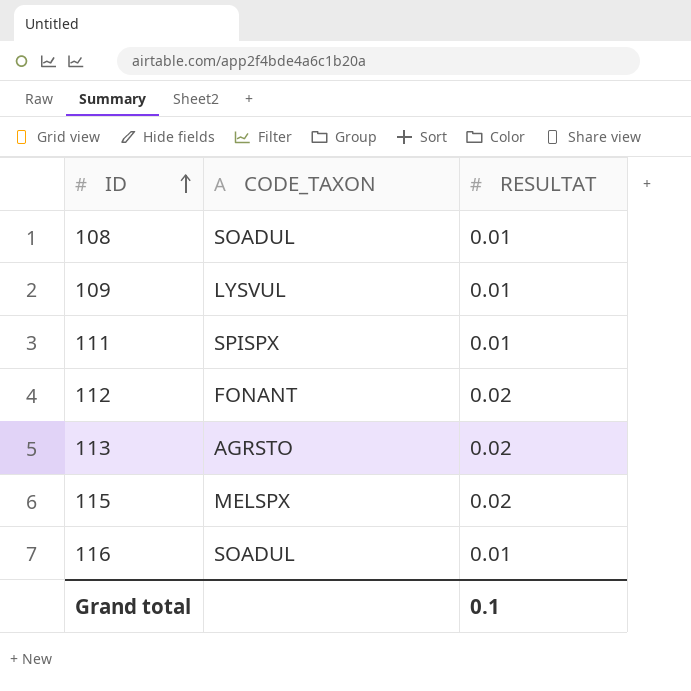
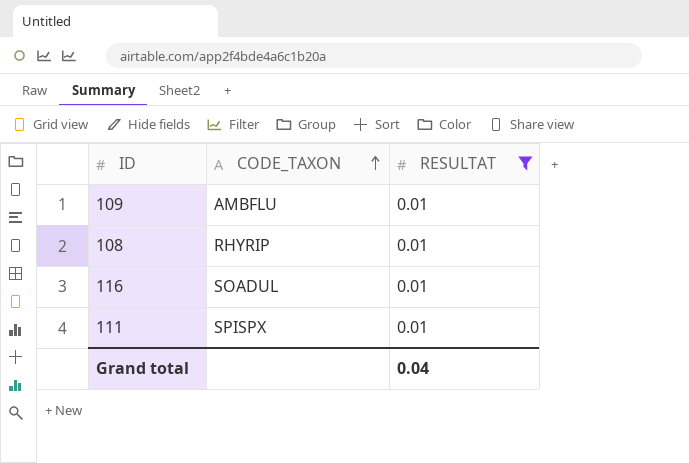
filter: none -> RESULTAT = 0.01
row order: ID ascending -> CODE_TAXON ascending
109 | CODE_TAXON: LYSVUL -> AMBFLU
108 | CODE_TAXON: SOADUL -> RHYRIP
Grand total | RESULTAT: 0.1 -> 0.04

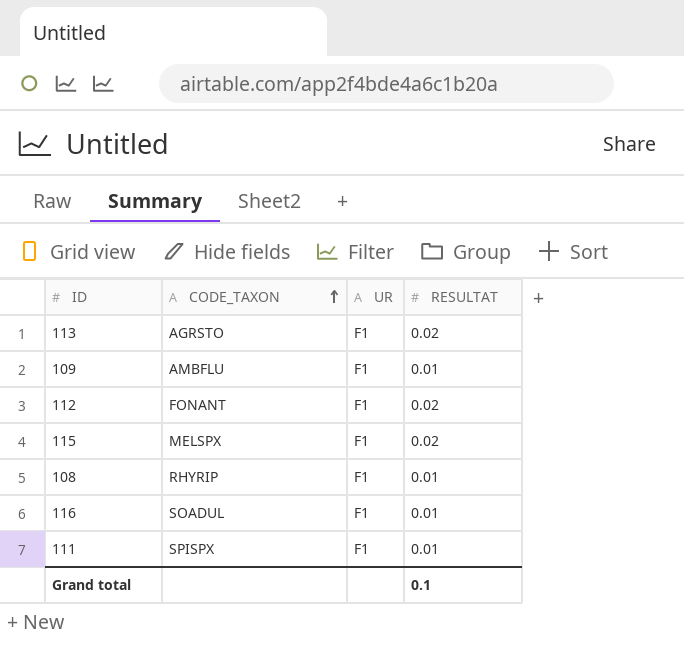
filter: RESULTAT = 0.01 -> none
column UR | position: none -> 3
Grand total | RESULTAT: 0.04 -> 0.1

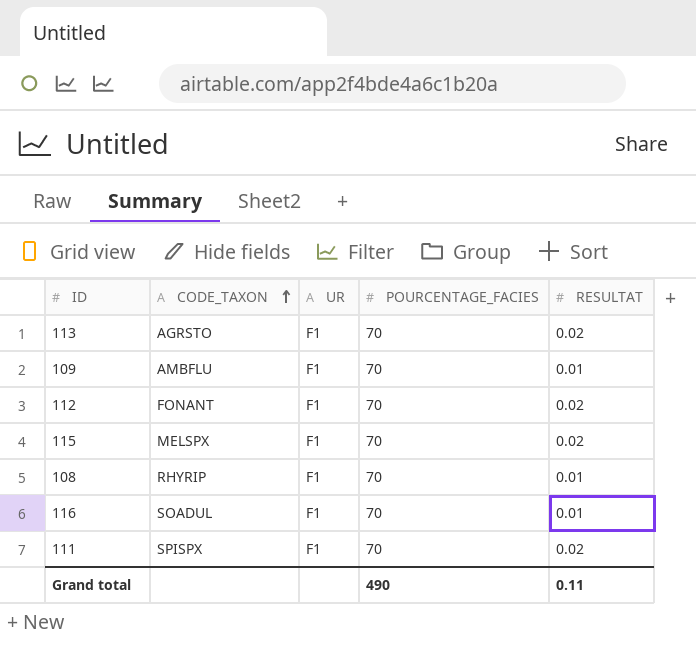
column POURCENTAGE_FACIES | position: none -> 4
111 | RESULTAT: 0.01 -> 0.02
Grand total | RESULTAT: 0.1 -> 0.11

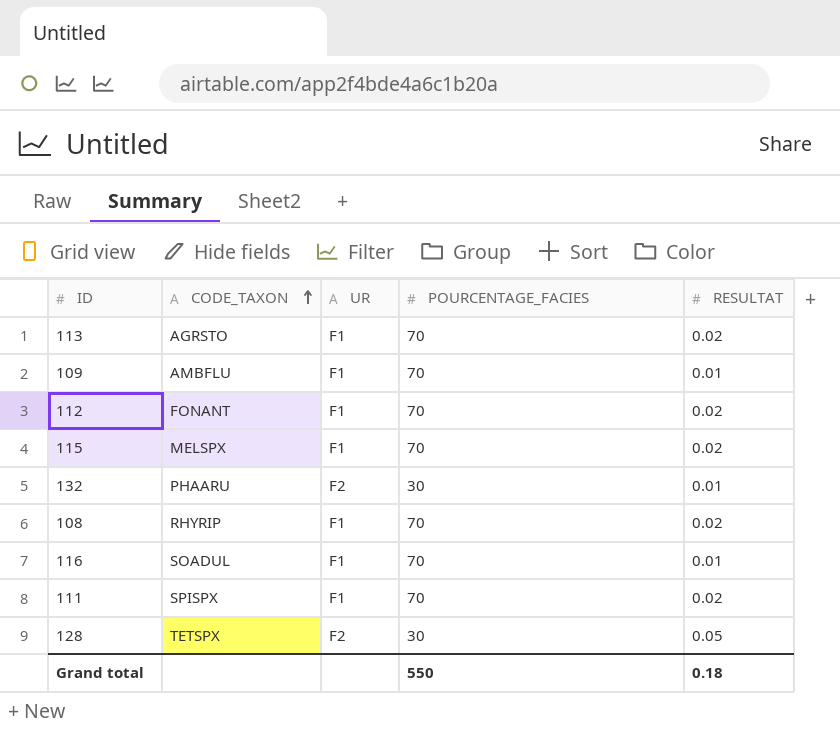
row 132: none -> PHAARU | F2 | 30 | 0.01
108 | RESULTAT: 0.01 -> 0.02
row 128: none -> TETSPX | F2 | 30 | 0.05
Grand total | POURCENTAGE_FACIES: 490 -> 550
Grand total | RESULTAT: 0.11 -> 0.18

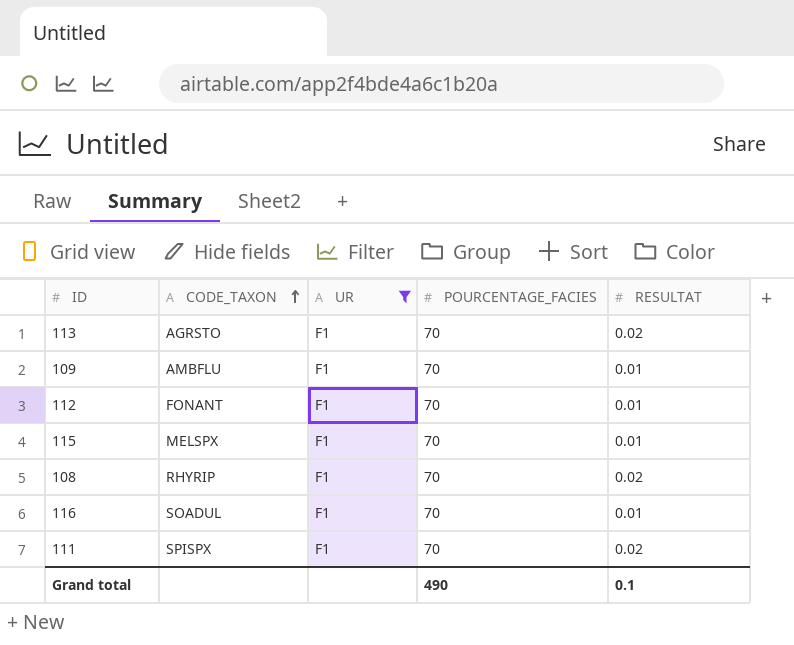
filter: none -> UR = F1
112 | RESULTAT: 0.02 -> 0.01
115 | RESULTAT: 0.02 -> 0.01
Grand total | POURCENTAGE_FACIES: 550 -> 490
Grand total | RESULTAT: 0.18 -> 0.1

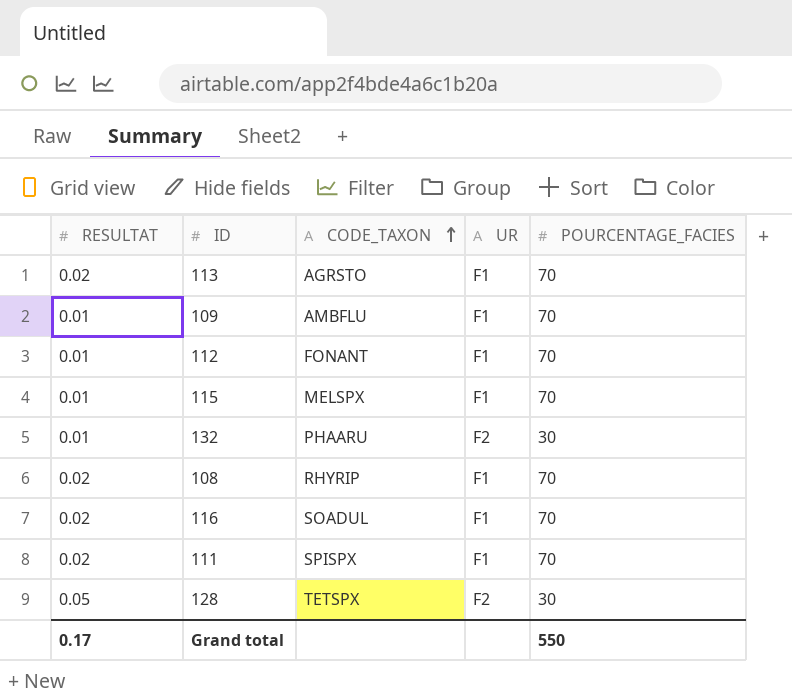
filter: UR = F1 -> none
column RESULTAT | position: 5 -> 1
116 | RESULTAT: 0.01 -> 0.02
Grand total | RESULTAT: 0.1 -> 0.17
Grand total | POURCENTAGE_FACIES: 490 -> 550

